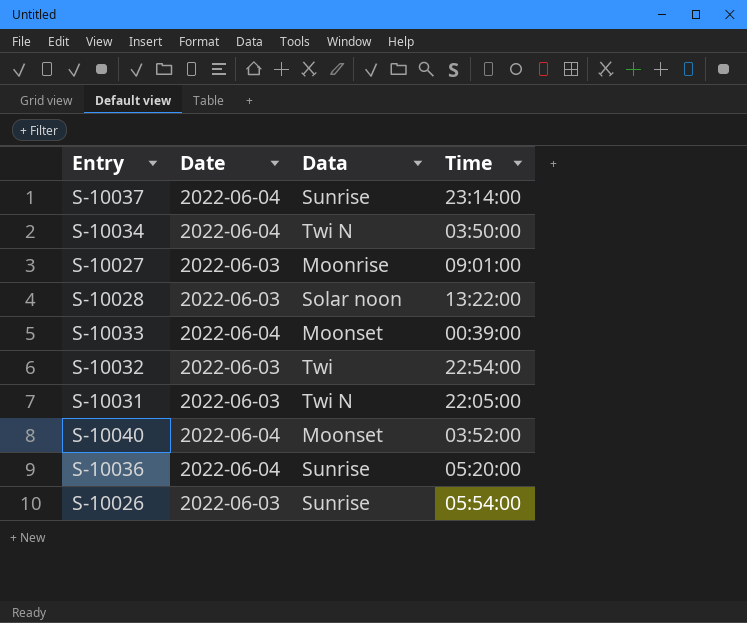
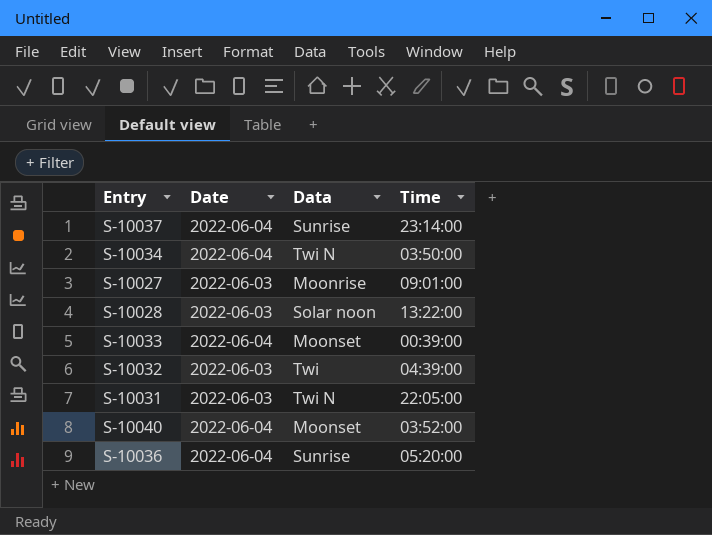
row S-10026: 2022-06-03 | Sunrise | 05:54:00 -> none
S-10032 | Time: 22:54:00 -> 04:39:00

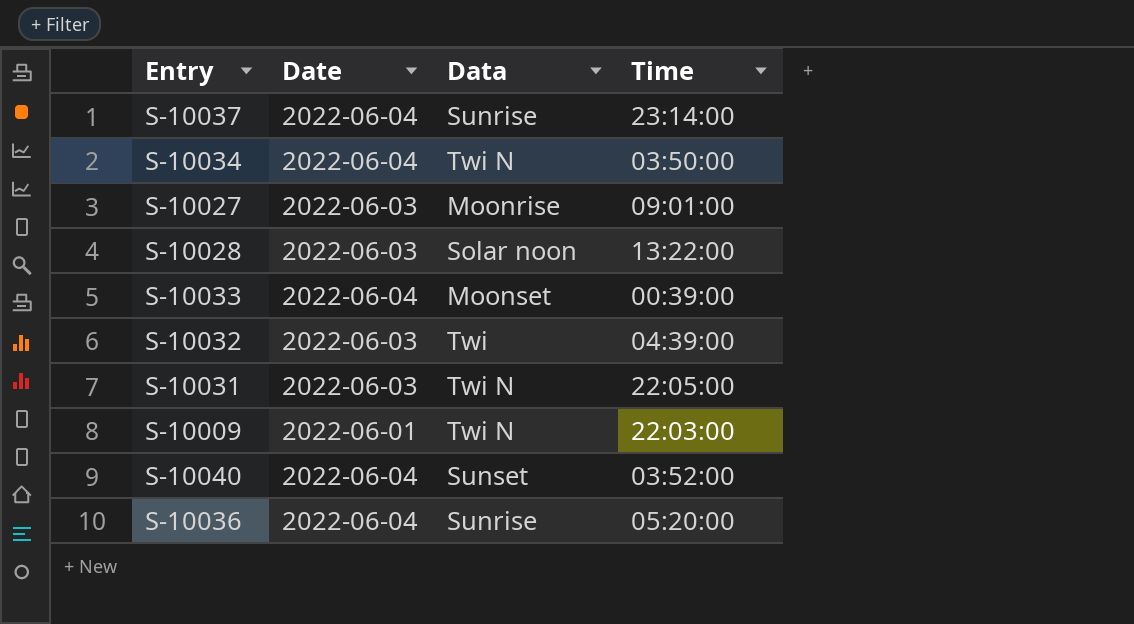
row S-10009: none -> 2022-06-01 | Twi N | 22:03:00
S-10040 | Data: Moonset -> Sunset

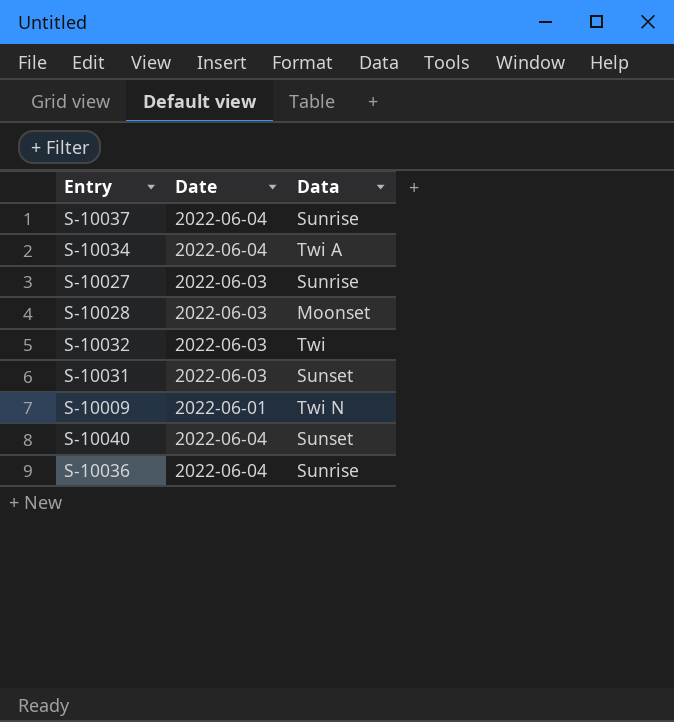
column Time | position: 4 -> none
row S-10033: 2022-06-04 | Moonset | 00:39:00 -> none
S-10034 | Data: Twi N -> Twi A
S-10027 | Data: Moonrise -> Sunrise
S-10028 | Data: Solar noon -> Moonset
S-10031 | Data: Twi N -> Sunset

